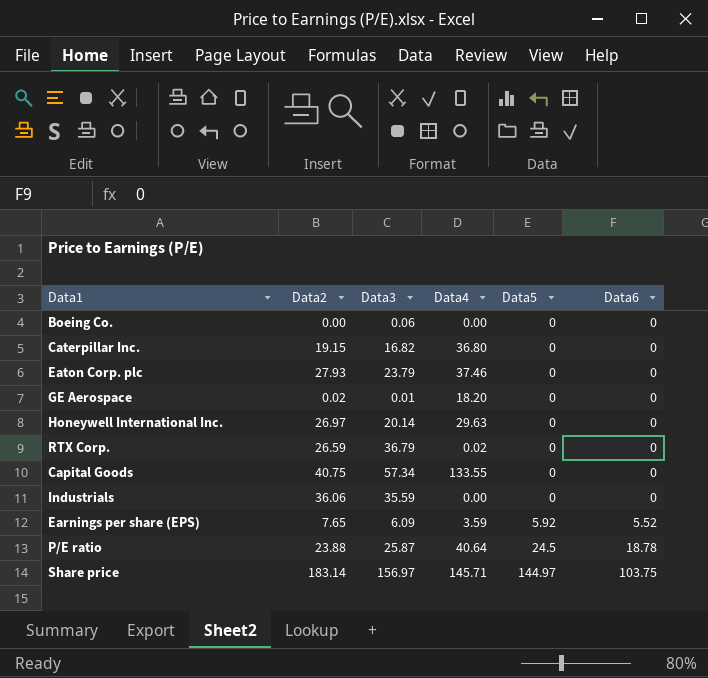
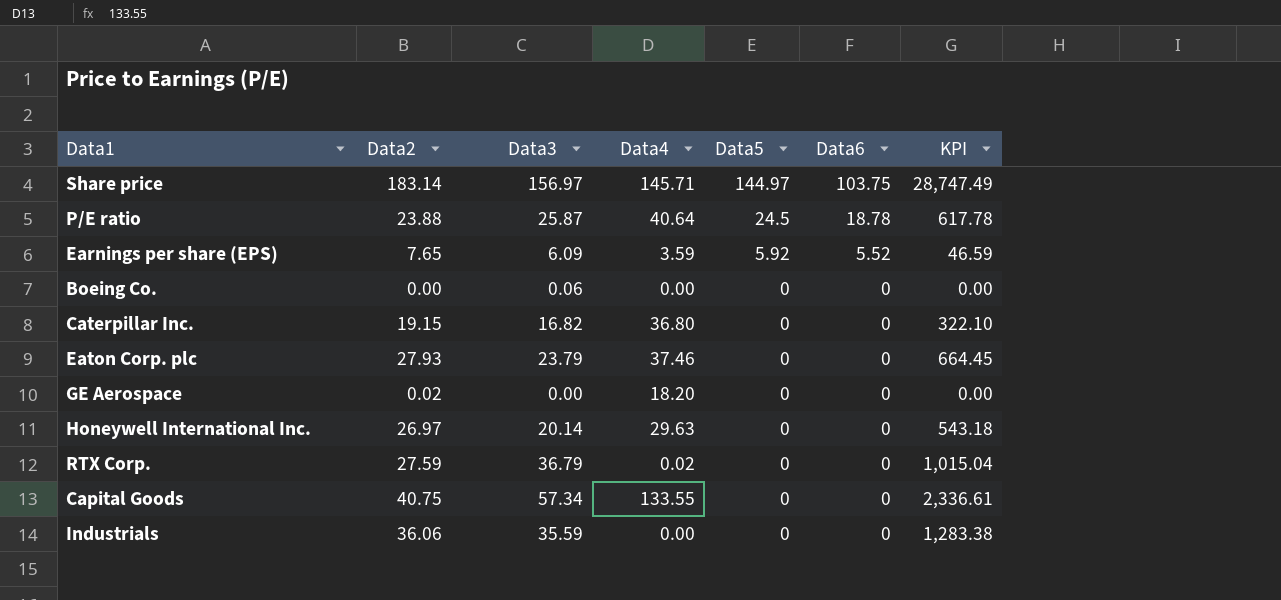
row order: Data5 ascending -> Data5 descending
column KPI | formula: none -> [Data2] * [Data3]
GE Aerospace | Data3: 0.01 -> 0.00
RTX Corp. | Data2: 26.59 -> 27.59

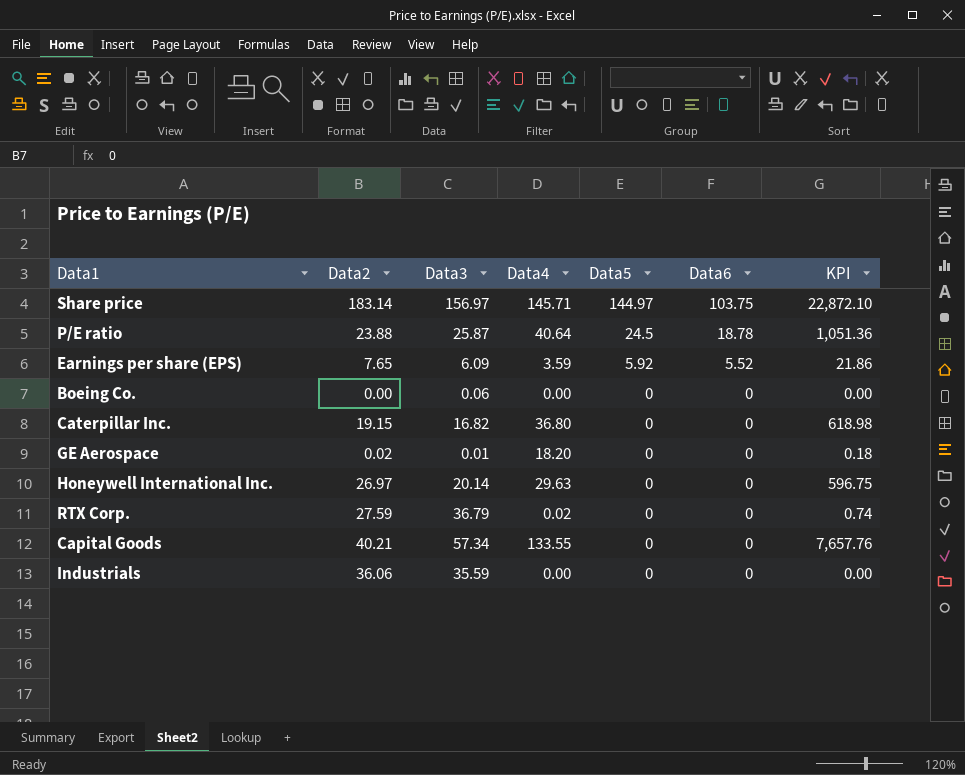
column KPI | formula: [Data2] * [Data3] -> [Data3] * [Data4]
row Eaton Corp. plc: 27.93 | 23.79 | 37.46 | 0 | 0 | 664.45 -> none
GE Aerospace | Data3: 0.00 -> 0.01
Capital Goods | Data2: 40.75 -> 40.21

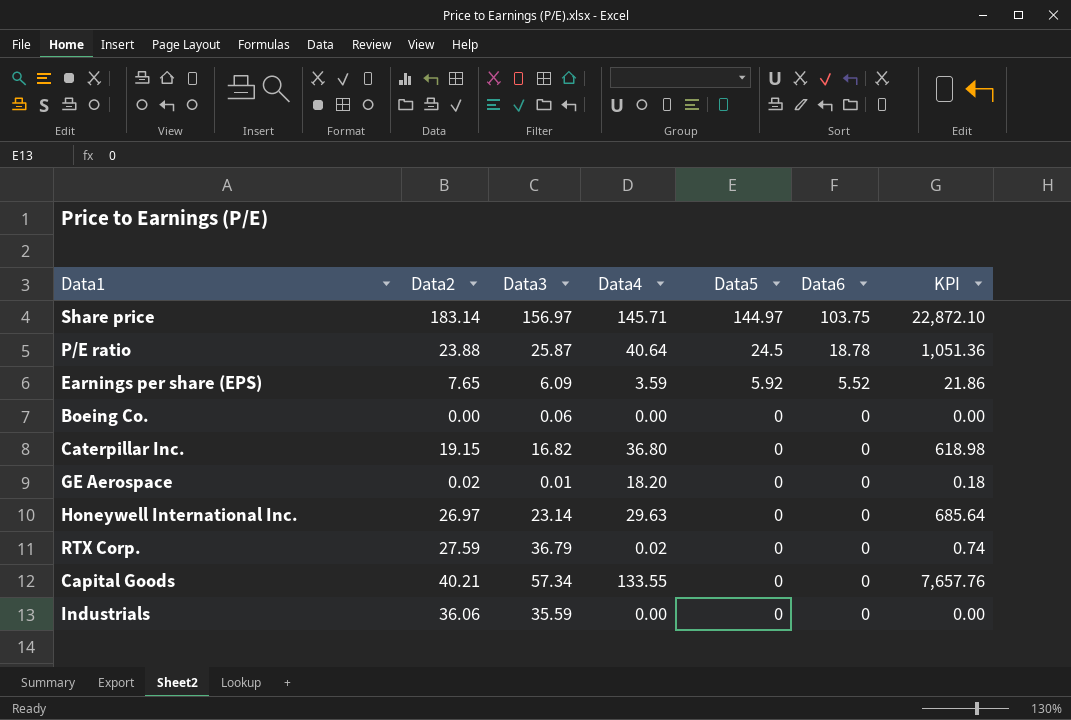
Honeywell International Inc. | Data3: 20.14 -> 23.14
Honeywell International Inc. | KPI: 596.75 -> 685.64

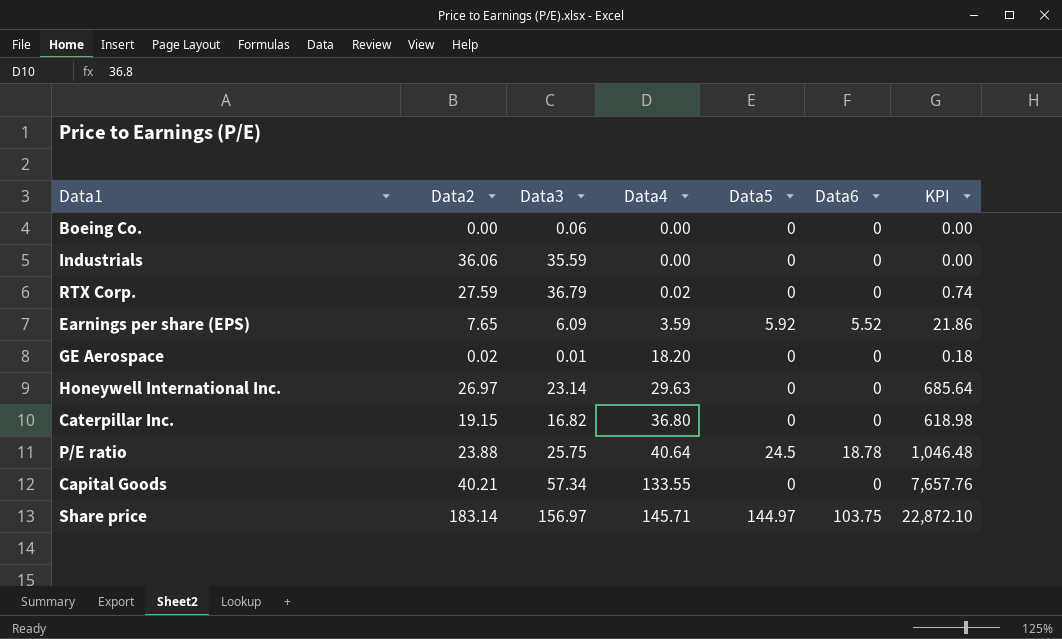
row order: Data5 descending -> Data4 ascending
P/E ratio | Data3: 25.87 -> 25.75
P/E ratio | KPI: 1,051.36 -> 1,046.48

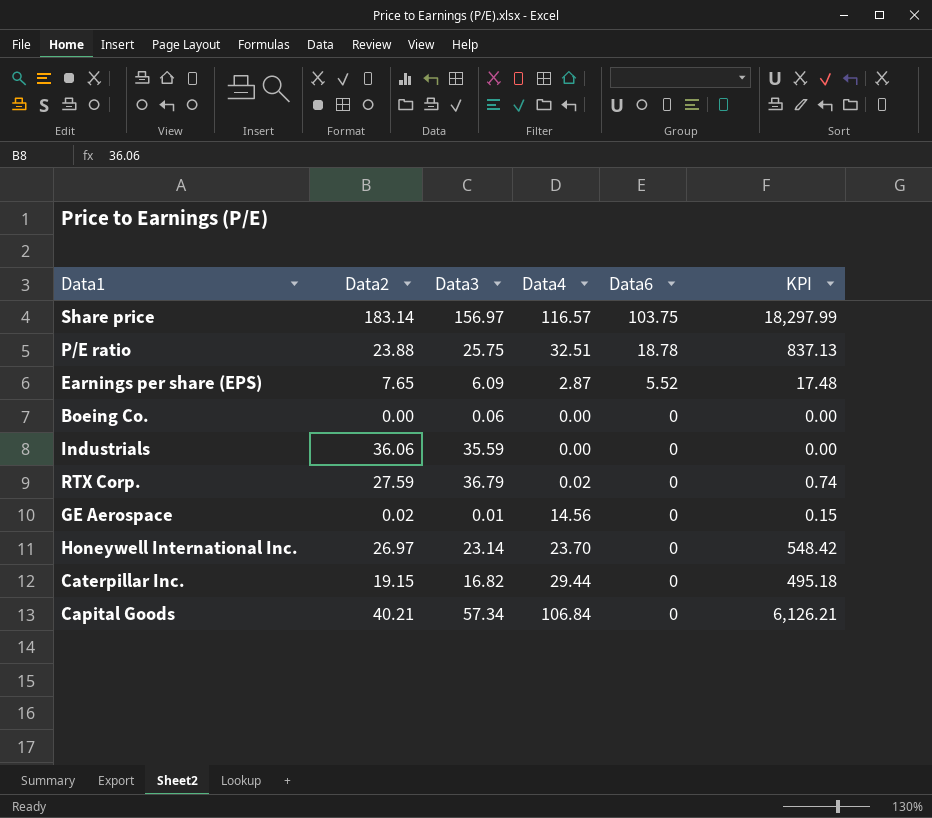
row order: Data4 ascending -> Data6 descending
column Data5 | position: 5 -> none
Share price | Data4: 145.71 -> 116.57
Share price | KPI: 22,872.10 -> 18,297.99
P/E ratio | Data4: 40.64 -> 32.51
P/E ratio | KPI: 1,046.48 -> 837.13
Earnings per share (EPS) | Data4: 3.59 -> 2.87
Earnings per share (EPS) | KPI: 21.86 -> 17.48
GE Aerospace | Data4: 18.20 -> 14.56
GE Aerospace | KPI: 0.18 -> 0.15
Honeywell International Inc. | Data4: 29.63 -> 23.70
Honeywell International Inc. | KPI: 685.64 -> 548.42
Caterpillar Inc. | Data4: 36.80 -> 29.44
Caterpillar Inc. | KPI: 618.98 -> 495.18
Capital Goods | Data4: 133.55 -> 106.84
Capital Goods | KPI: 7,657.76 -> 6,126.21

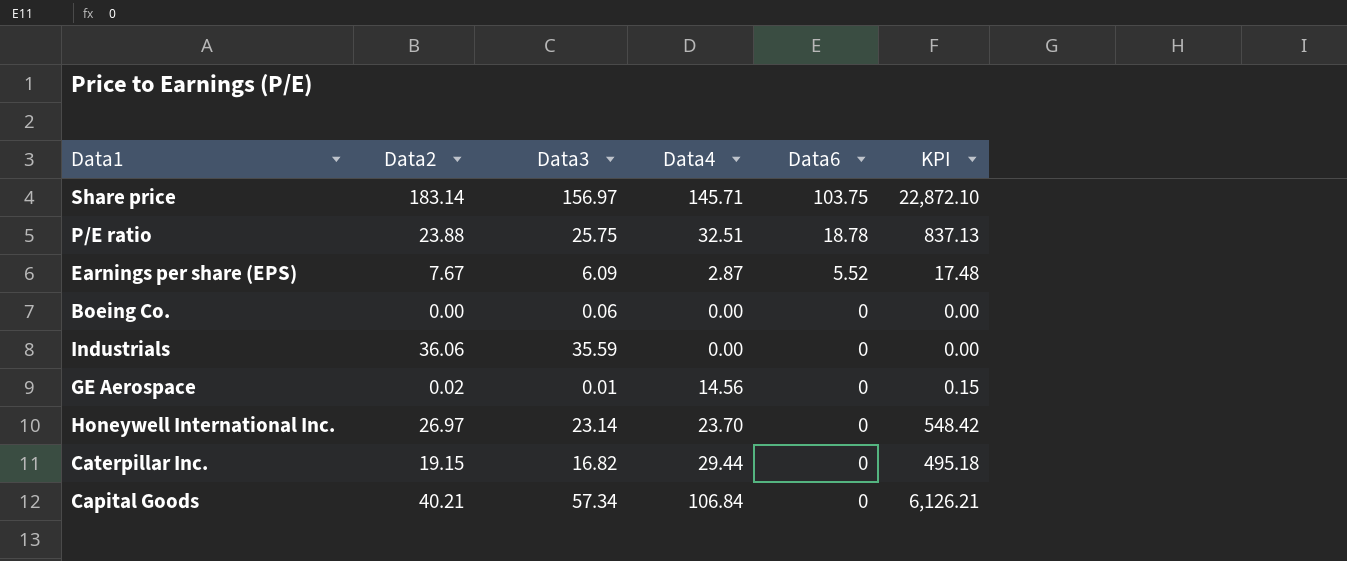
row RTX Corp.: 27.59 | 36.79 | 0.02 | 0 | 0.74 -> none
Share price | Data4: 116.57 -> 145.71
Share price | KPI: 18,297.99 -> 22,872.10
Earnings per share (EPS) | Data2: 7.65 -> 7.67

